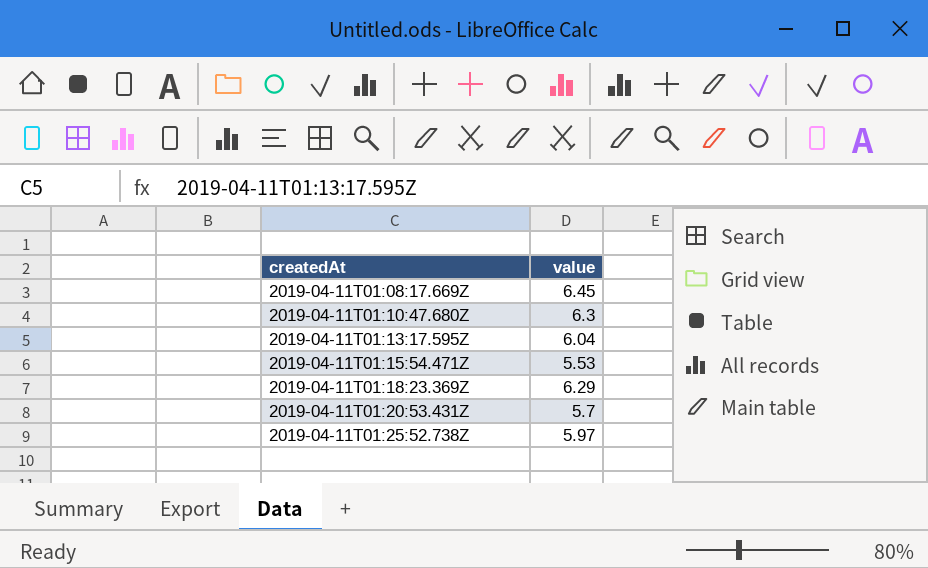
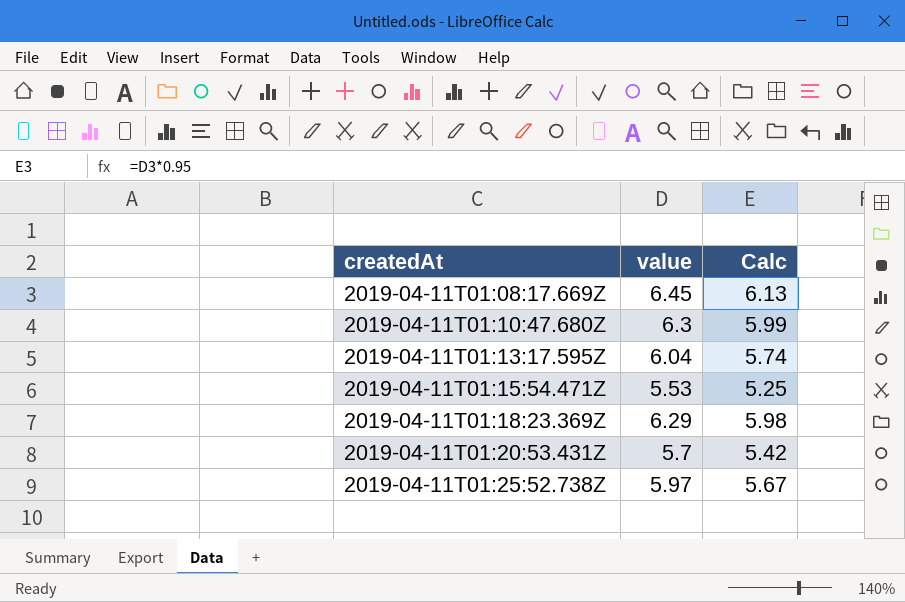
column Calc | formula: none -> [value] * 0.95

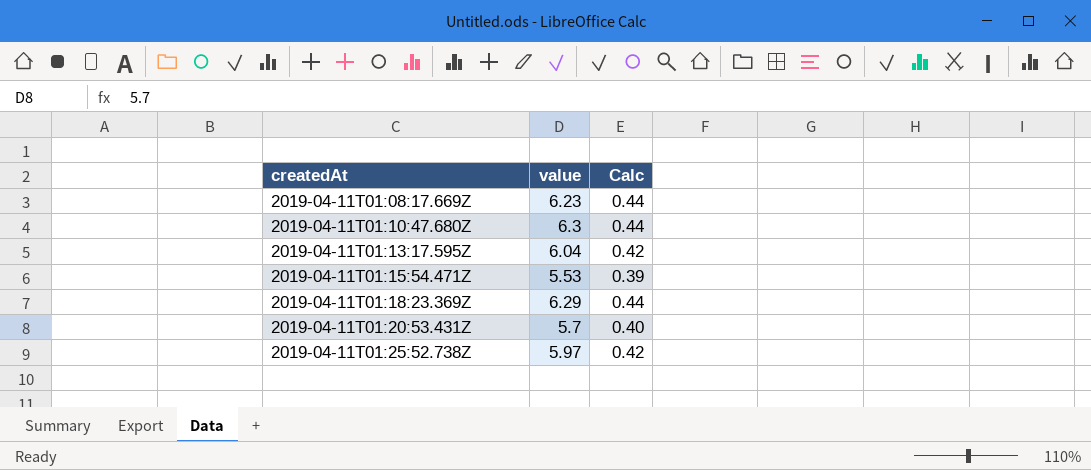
column Calc | formula: [value] * 0.95 -> [value] * 0.07
2019-04-11T01:08:17.669Z | value: 6.45 -> 6.23

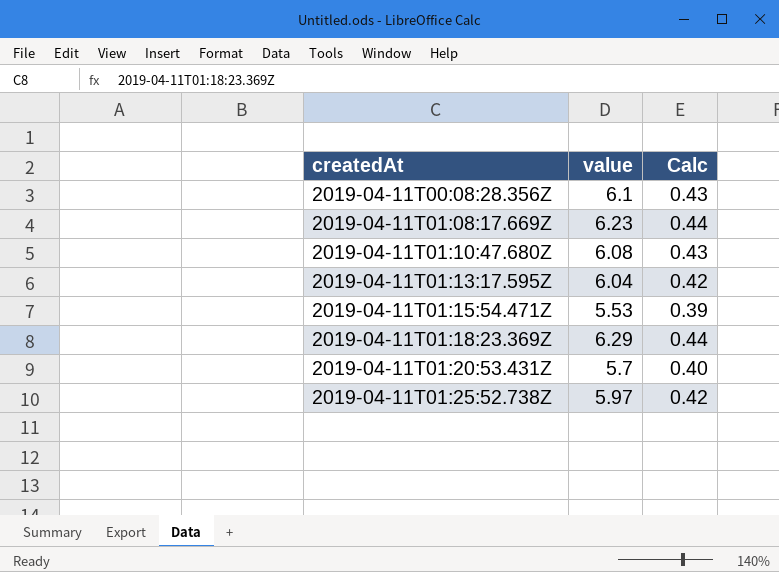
row 2019-04-11T00:08:28.356Z: none -> 6.1 | 0.43
2019-04-11T01:10:47.680Z | value: 6.3 -> 6.08
2019-04-11T01:10:47.680Z | Calc: 0.44 -> 0.43

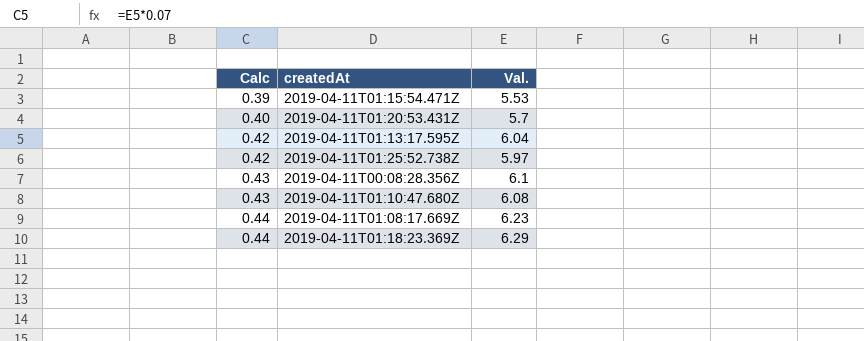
row order: createdAt ascending -> Calc ascending
column Calc | position: 3 -> 1
column name: value -> Val.

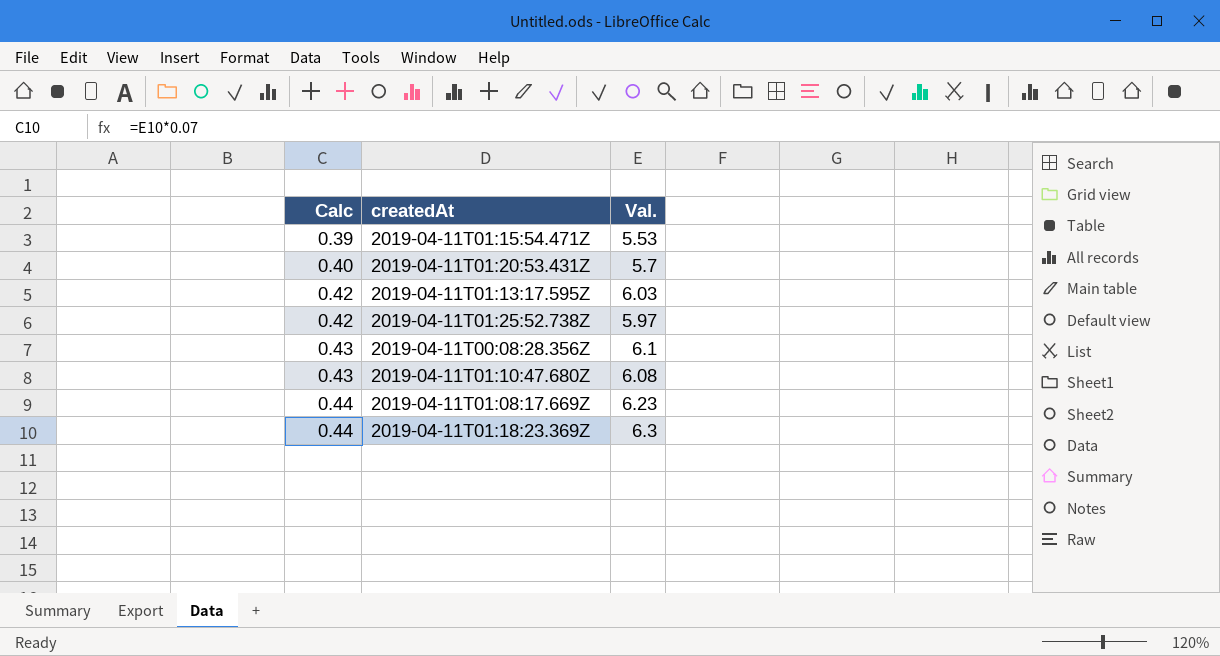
2019-04-11T01:13:17.595Z | Val.: 6.04 -> 6.03
2019-04-11T01:18:23.369Z | Val.: 6.29 -> 6.3

